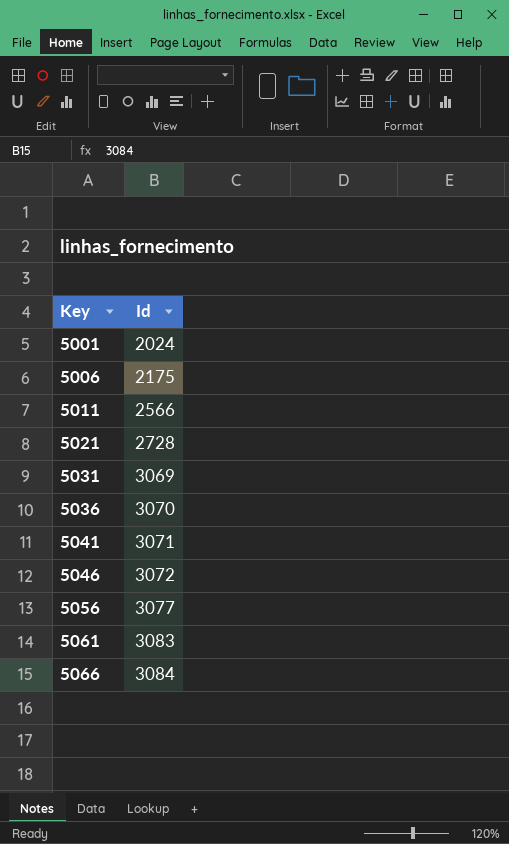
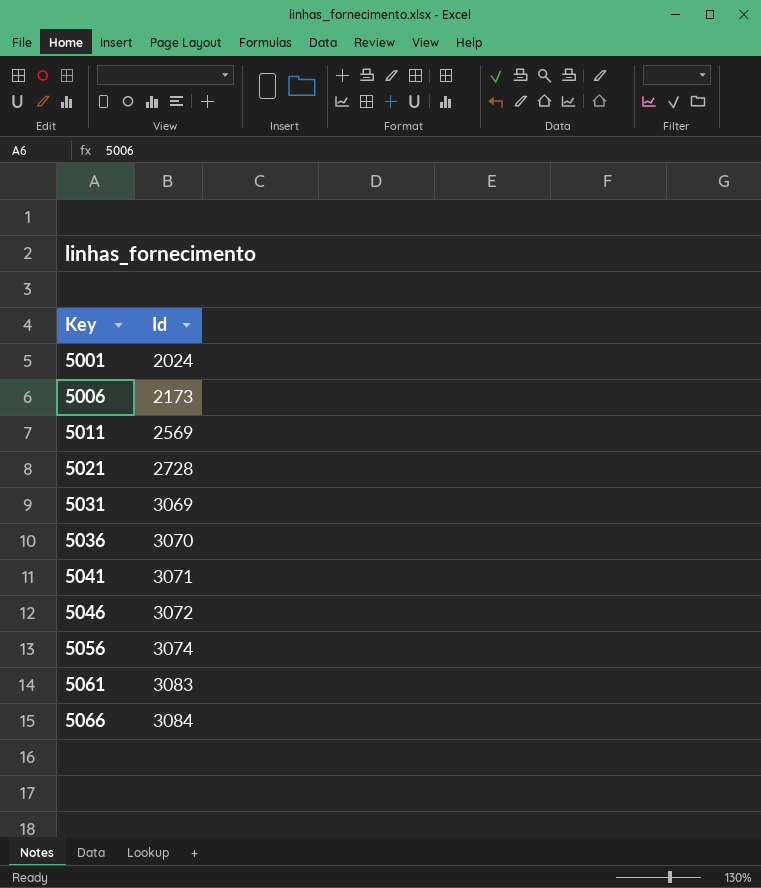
5006 | Id: 2175 -> 2173
5011 | Id: 2566 -> 2569
5056 | Id: 3077 -> 3074

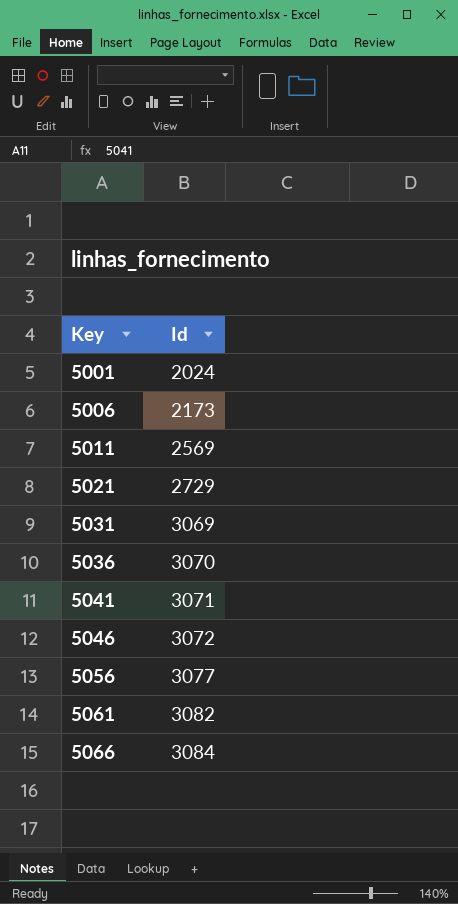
5021 | Id: 2728 -> 2729
5056 | Id: 3074 -> 3077
5061 | Id: 3083 -> 3082

